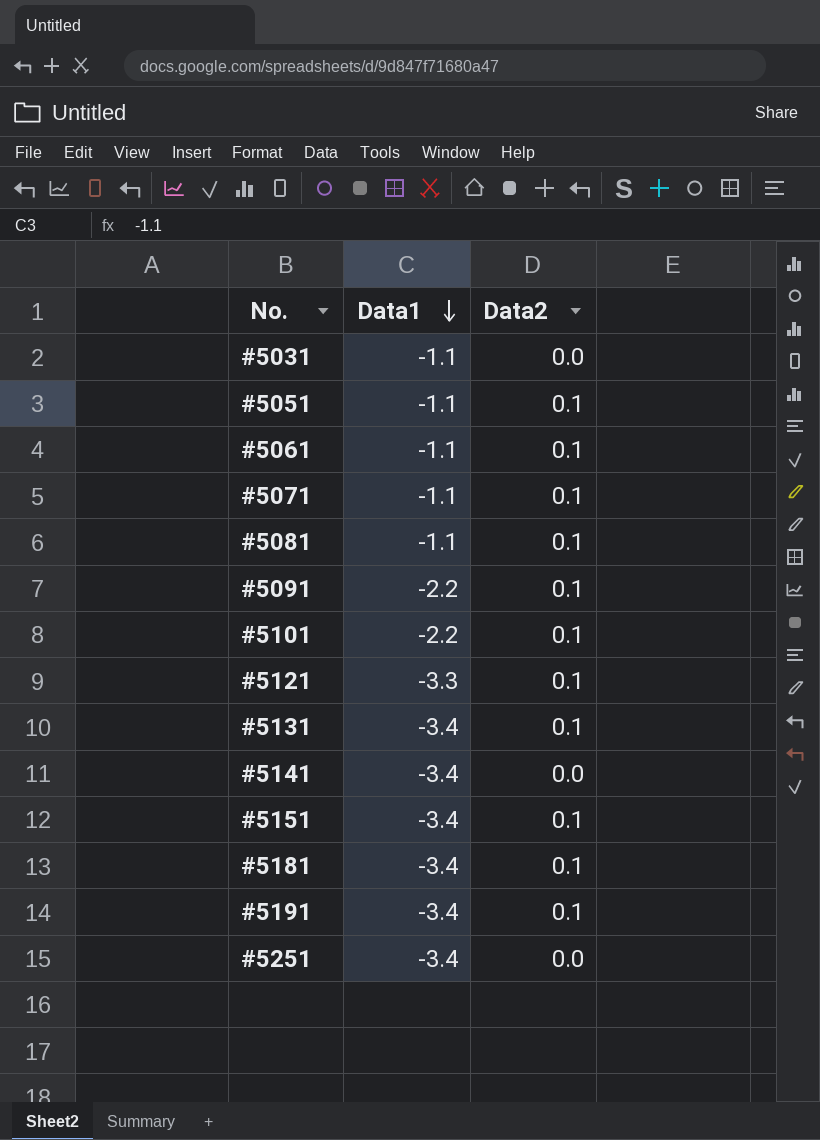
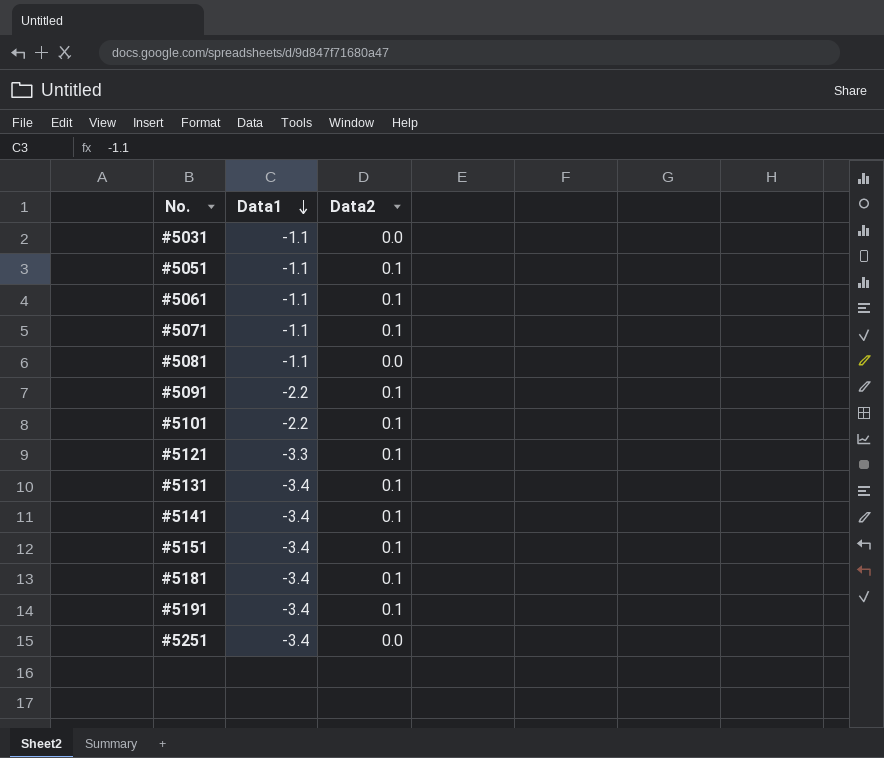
#5081 | Data2: 0.1 -> 0.0
#5141 | Data2: 0.0 -> 0.1

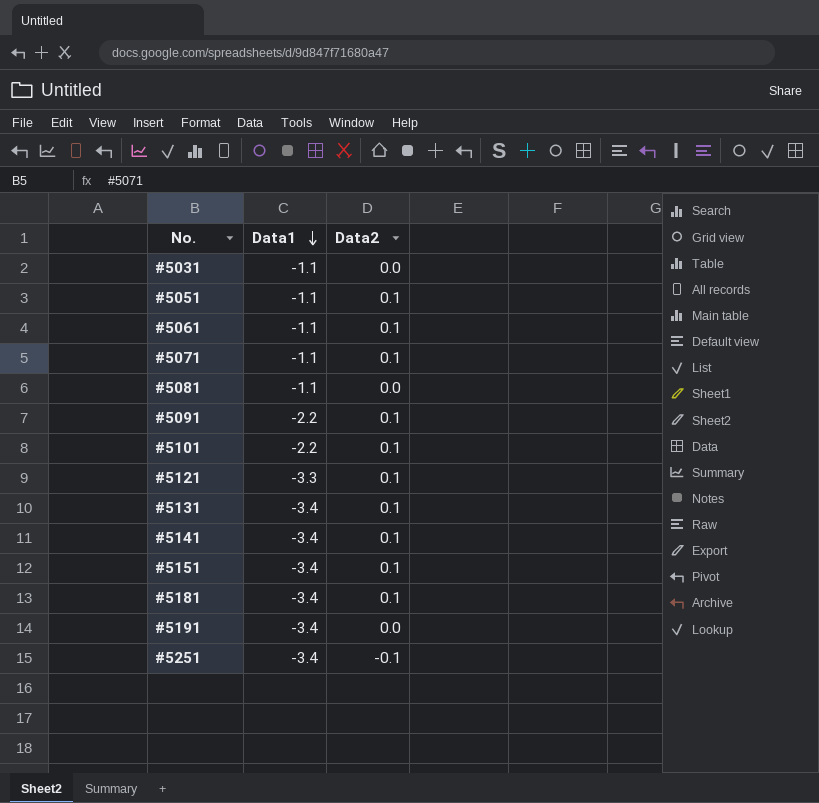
#5191 | Data2: 0.1 -> 0.0
#5251 | Data2: 0.0 -> -0.1

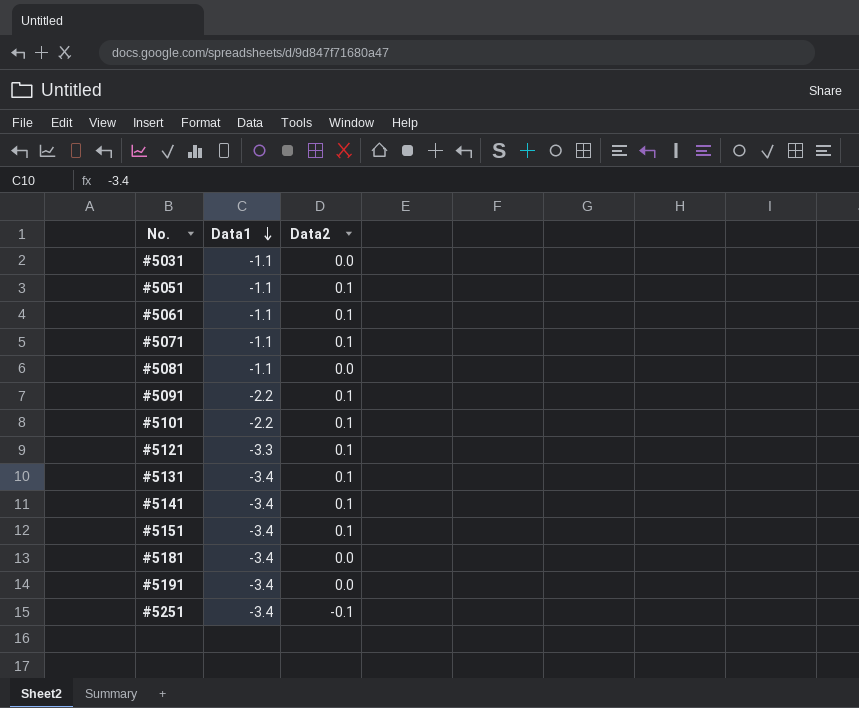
#5181 | Data2: 0.1 -> 0.0

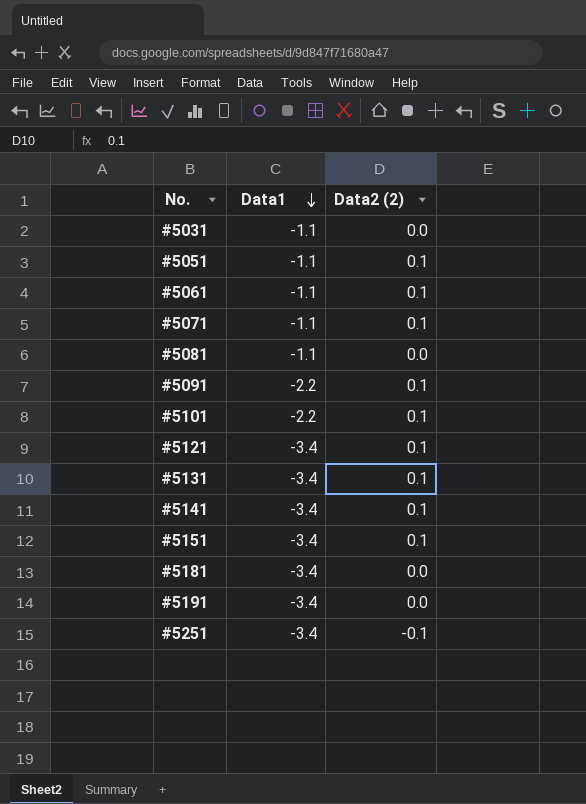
column name: Data2 -> Data2 (2)
#5121 | Data1: -3.3 -> -3.4

